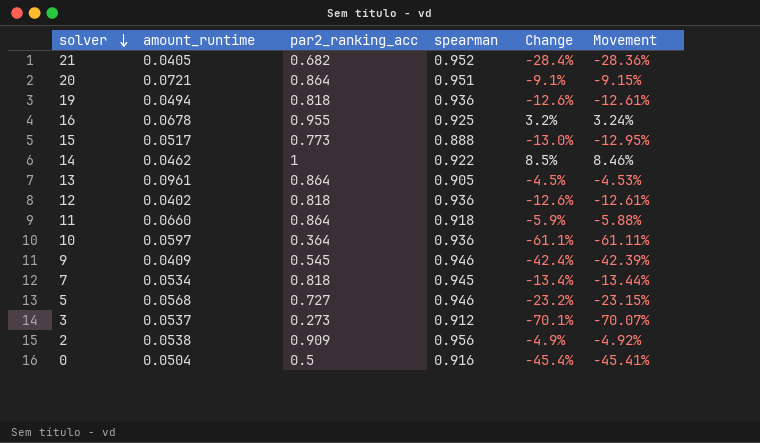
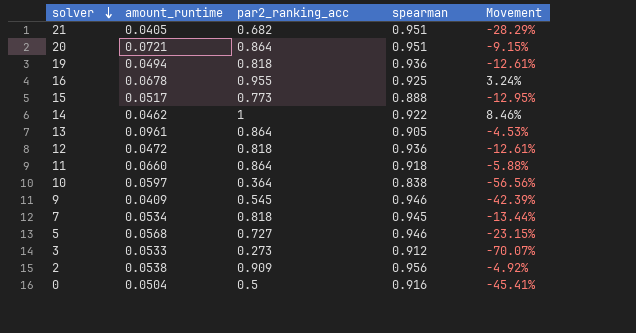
column Change | formula: ([par2_ranking_acc] - [spearman]) / [spearman] -> none
21 | spearman: 0.952 -> 0.951
21 | Movement: -28.36% -> -28.29%
12 | amount_runtime: 0.0402 -> 0.0472
10 | spearman: 0.936 -> 0.838
10 | Movement: -61.11% -> -56.56%
3 | amount_runtime: 0.0537 -> 0.0533

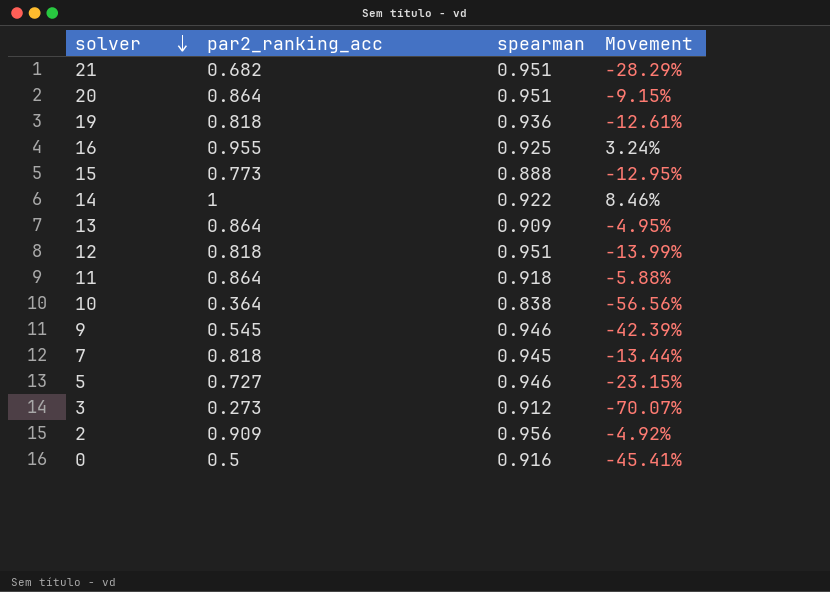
column amount_runtime | position: 2 -> none
13 | spearman: 0.905 -> 0.909
13 | Movement: -4.53% -> -4.95%
12 | spearman: 0.936 -> 0.951
12 | Movement: -12.61% -> -13.99%

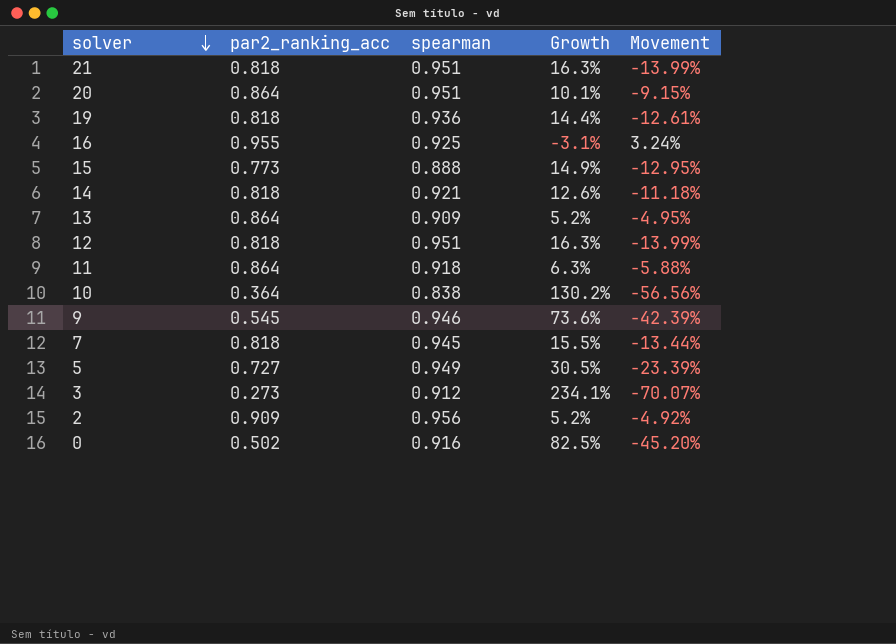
column Growth | formula: none -> ([spearman] - [par2_ranking_acc]) / [par2_ranking_acc]
21 | par2_ranking_acc: 0.682 -> 0.818
21 | Movement: -28.29% -> -13.99%
14 | par2_ranking_acc: 1 -> 0.818
14 | spearman: 0.922 -> 0.921
14 | Movement: 8.46% -> -11.18%
5 | spearman: 0.946 -> 0.949
5 | Movement: -23.15% -> -23.39%
0 | par2_ranking_acc: 0.5 -> 0.502
0 | Movement: -45.41% -> -45.20%

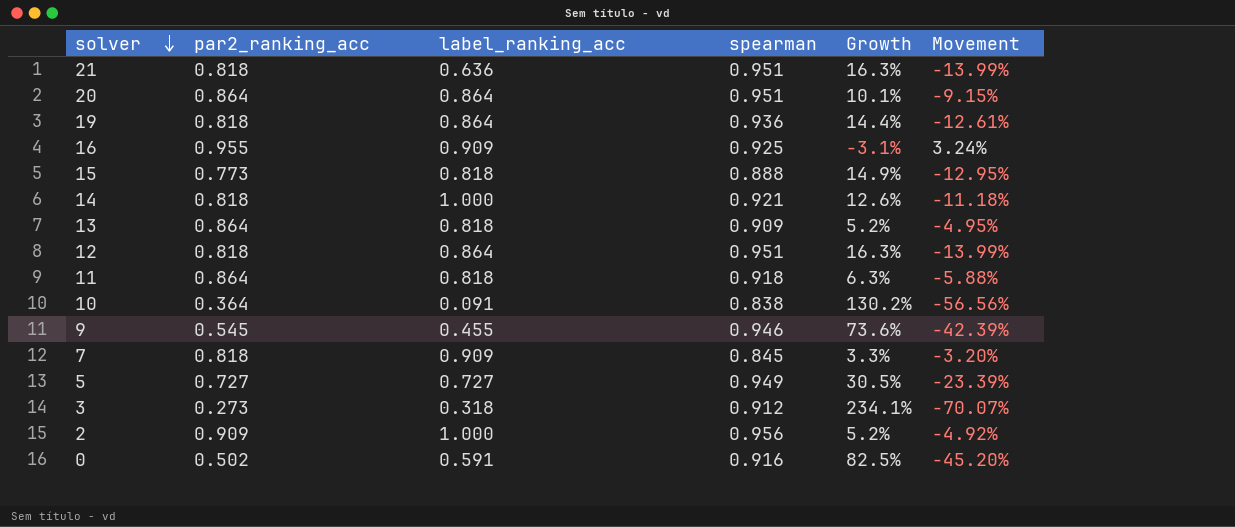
column label_ranking_acc | position: none -> 3
7 | spearman: 0.945 -> 0.845
7 | Growth: 15.5% -> 3.3%
7 | Movement: -13.44% -> -3.20%

